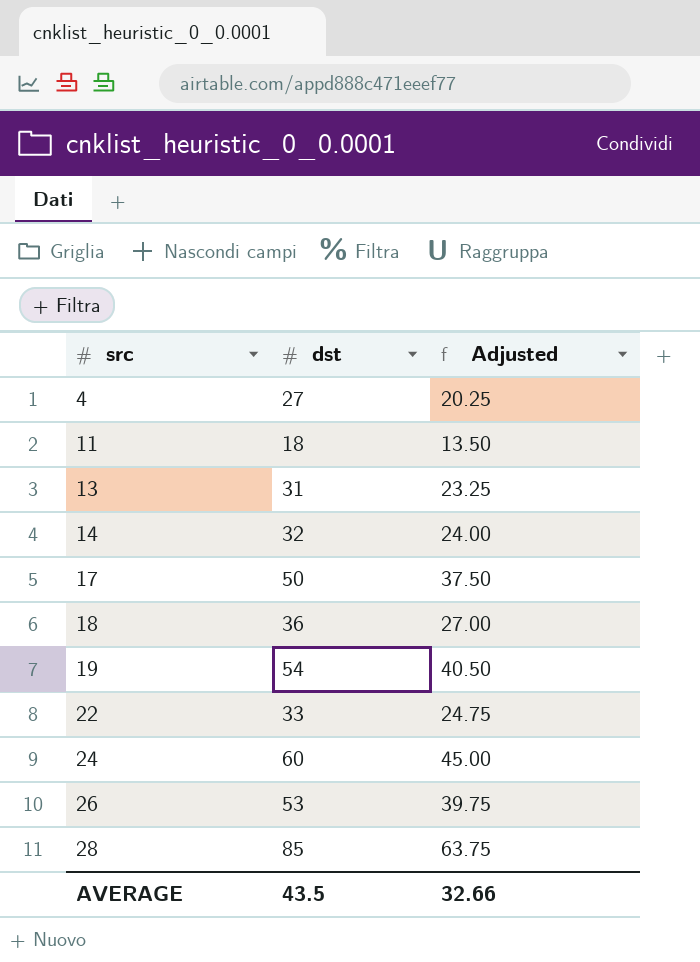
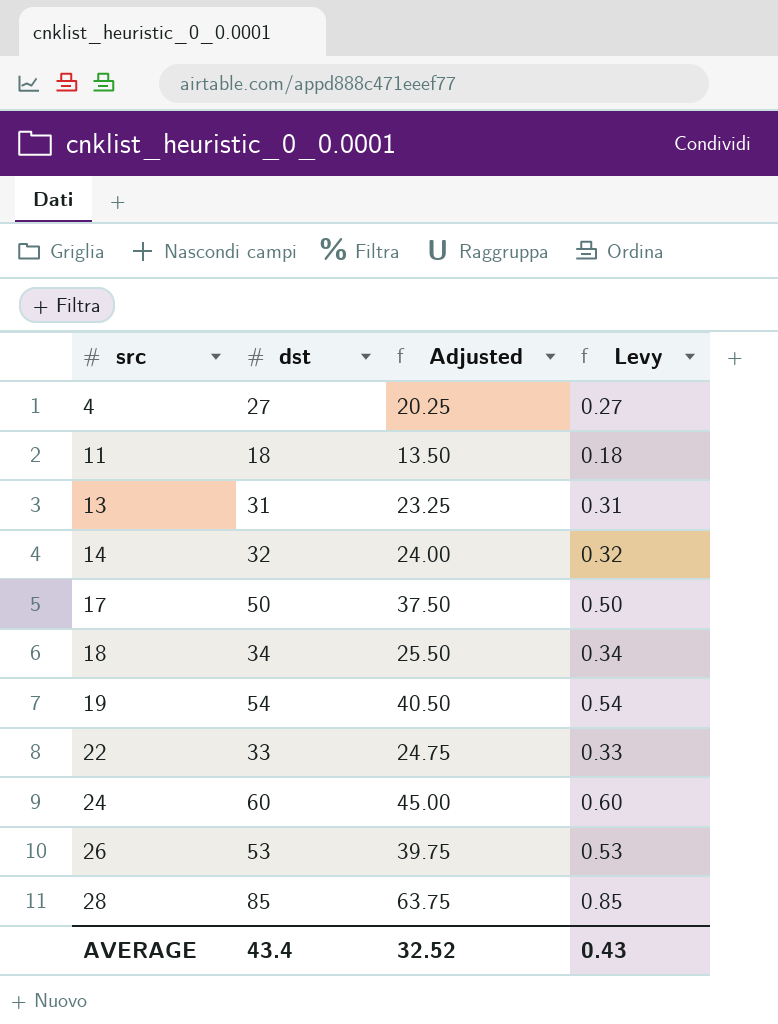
column Levy | formula: none -> [dst] * 0.01
18 | dst: 36 -> 34
18 | Adjusted: 27.00 -> 25.50
AVERAGE | dst: 43.5 -> 43.4
AVERAGE | Adjusted: 32.66 -> 32.52

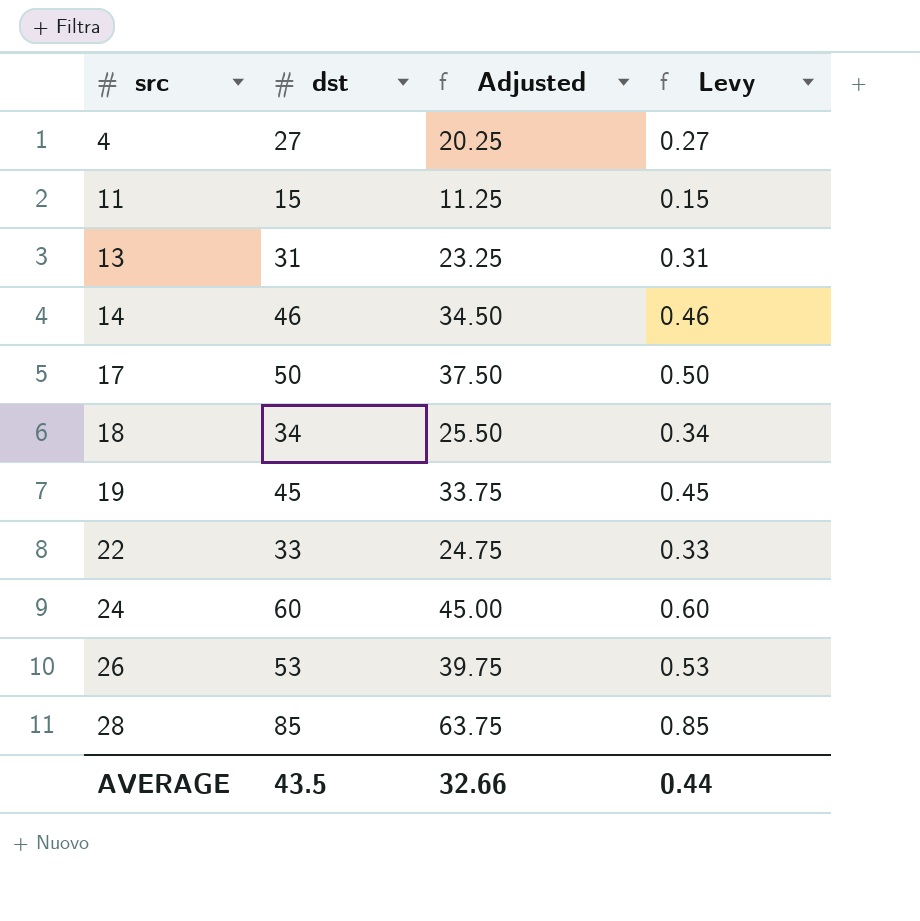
11 | dst: 18 -> 15
11 | Adjusted: 13.50 -> 11.25
11 | Levy: 0.18 -> 0.15
14 | dst: 32 -> 46
14 | Adjusted: 24.00 -> 34.50
14 | Levy: 0.32 -> 0.46
19 | dst: 54 -> 45
19 | Adjusted: 40.50 -> 33.75
19 | Levy: 0.54 -> 0.45
AVERAGE | dst: 43.4 -> 43.5
AVERAGE | Adjusted: 32.52 -> 32.66
AVERAGE | Levy: 0.43 -> 0.44

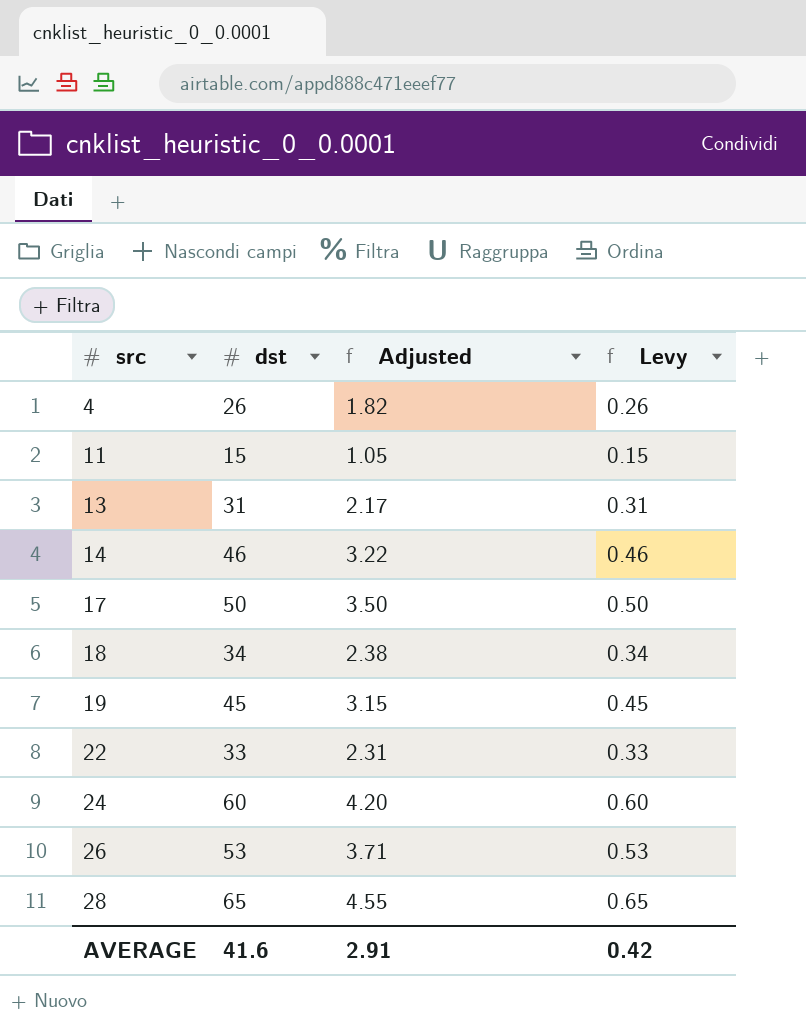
column Adjusted | formula: [dst] * 0.75 -> [dst] * 0.07
4 | dst: 27 -> 26
4 | Levy: 0.27 -> 0.26
28 | dst: 85 -> 65
28 | Levy: 0.85 -> 0.65
AVERAGE | dst: 43.5 -> 41.6
AVERAGE | Adjusted: 32.66 -> 2.91
AVERAGE | Levy: 0.44 -> 0.42

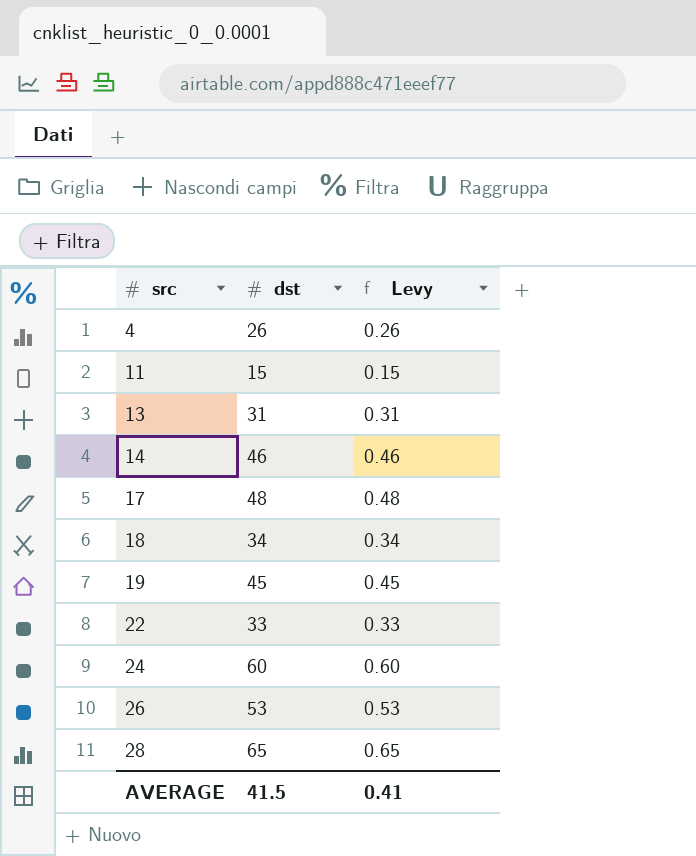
column Adjusted | formula: [dst] * 0.07 -> none
17 | dst: 50 -> 48
17 | Levy: 0.50 -> 0.48
AVERAGE | dst: 41.6 -> 41.5
AVERAGE | Levy: 0.42 -> 0.41

